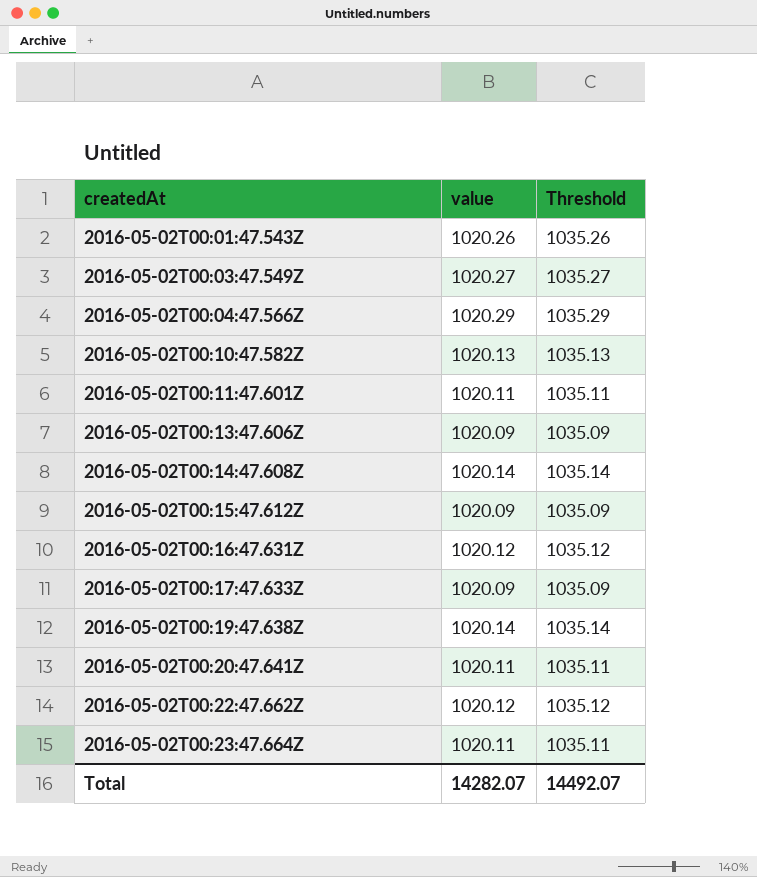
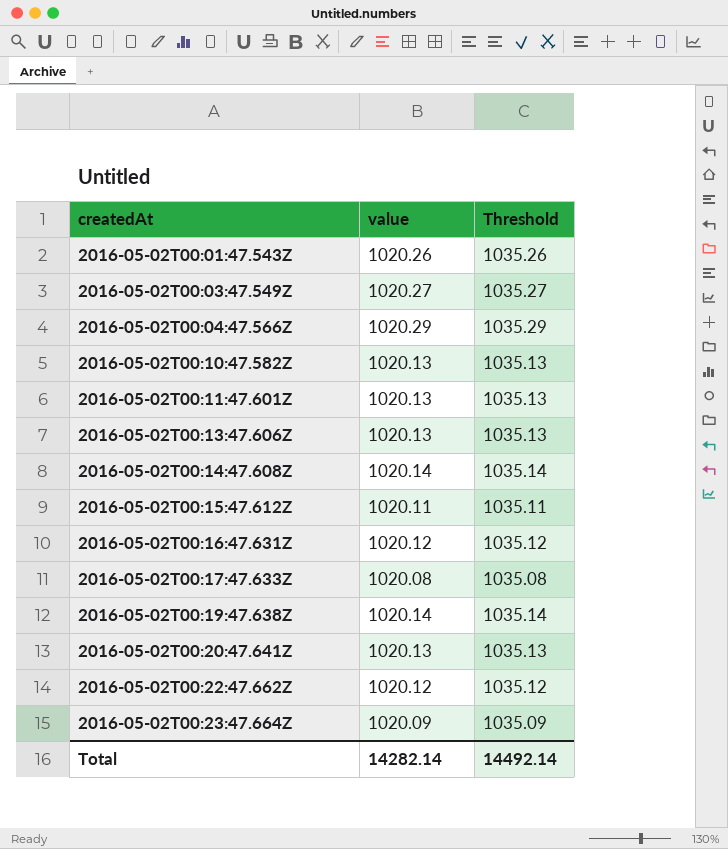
2016-05-02T00:11:47.601Z | value: 1020.11 -> 1020.13
2016-05-02T00:11:47.601Z | Threshold: 1035.11 -> 1035.13
2016-05-02T00:13:47.606Z | value: 1020.09 -> 1020.13
2016-05-02T00:13:47.606Z | Threshold: 1035.09 -> 1035.13
2016-05-02T00:15:47.612Z | value: 1020.09 -> 1020.11
2016-05-02T00:15:47.612Z | Threshold: 1035.09 -> 1035.11
2016-05-02T00:17:47.633Z | value: 1020.09 -> 1020.08
2016-05-02T00:17:47.633Z | Threshold: 1035.09 -> 1035.08
2016-05-02T00:20:47.641Z | value: 1020.11 -> 1020.13
2016-05-02T00:20:47.641Z | Threshold: 1035.11 -> 1035.13
2016-05-02T00:23:47.664Z | value: 1020.11 -> 1020.09
2016-05-02T00:23:47.664Z | Threshold: 1035.11 -> 1035.09
Total | value: 14282.07 -> 14282.14
Total | Threshold: 14492.07 -> 14492.14

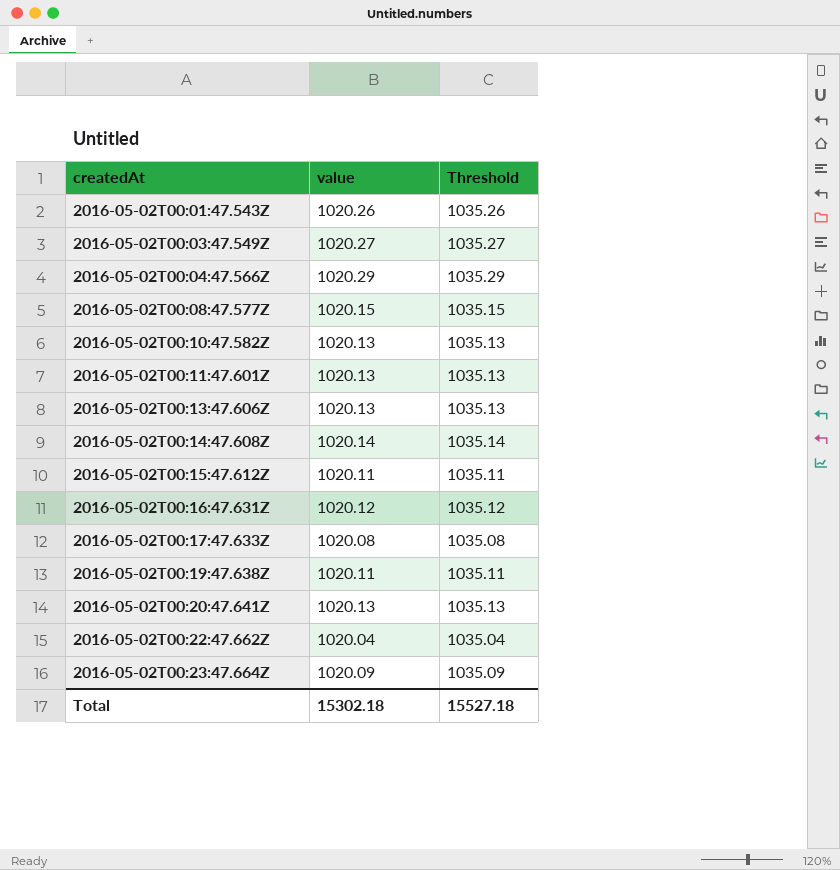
row 2016-05-02T00:08:47.577Z: none -> 1020.15 | 1035.15
2016-05-02T00:19:47.638Z | value: 1020.14 -> 1020.11
2016-05-02T00:19:47.638Z | Threshold: 1035.14 -> 1035.11
2016-05-02T00:22:47.662Z | value: 1020.12 -> 1020.04
2016-05-02T00:22:47.662Z | Threshold: 1035.12 -> 1035.04
Total | value: 14282.14 -> 15302.18
Total | Threshold: 14492.14 -> 15527.18

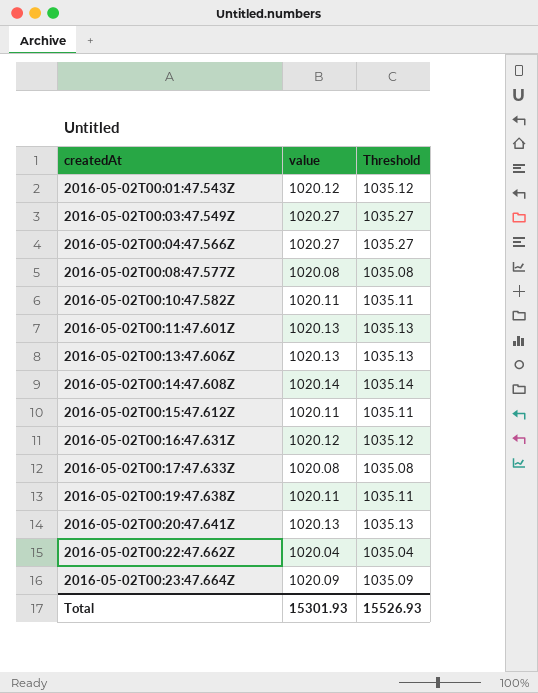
2016-05-02T00:01:47.543Z | value: 1020.26 -> 1020.12
2016-05-02T00:01:47.543Z | Threshold: 1035.26 -> 1035.12
2016-05-02T00:04:47.566Z | value: 1020.29 -> 1020.27
2016-05-02T00:04:47.566Z | Threshold: 1035.29 -> 1035.27
2016-05-02T00:08:47.577Z | value: 1020.15 -> 1020.08
2016-05-02T00:08:47.577Z | Threshold: 1035.15 -> 1035.08
2016-05-02T00:10:47.582Z | value: 1020.13 -> 1020.11
2016-05-02T00:10:47.582Z | Threshold: 1035.13 -> 1035.11
Total | value: 15302.18 -> 15301.93
Total | Threshold: 15527.18 -> 15526.93

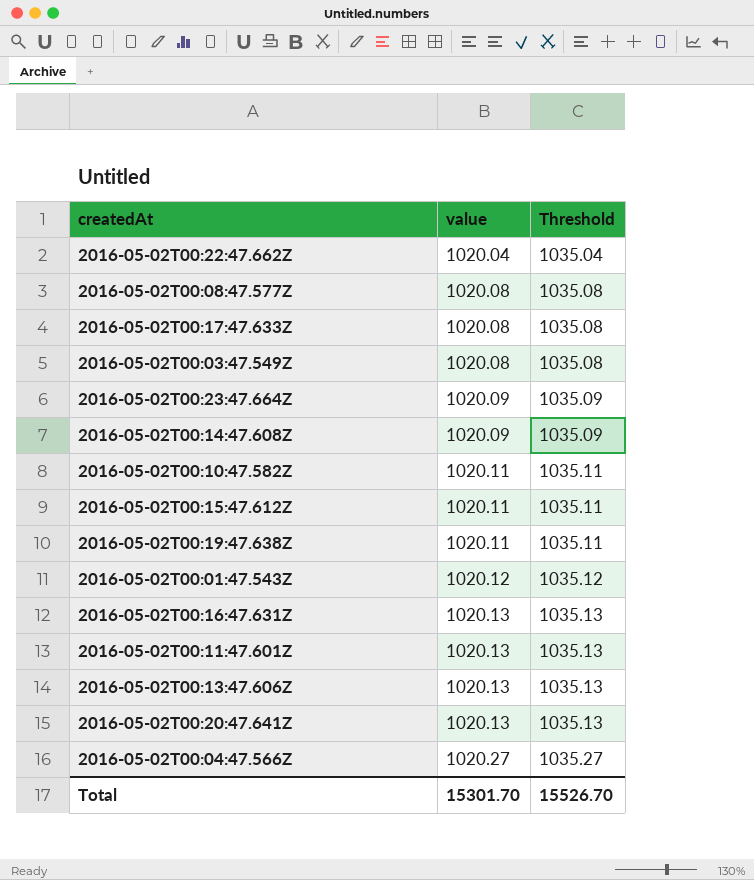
row order: createdAt ascending -> value ascending
2016-05-02T00:03:47.549Z | value: 1020.27 -> 1020.08
2016-05-02T00:03:47.549Z | Threshold: 1035.27 -> 1035.08
2016-05-02T00:14:47.608Z | value: 1020.14 -> 1020.09
2016-05-02T00:14:47.608Z | Threshold: 1035.14 -> 1035.09
2016-05-02T00:16:47.631Z | value: 1020.12 -> 1020.13
2016-05-02T00:16:47.631Z | Threshold: 1035.12 -> 1035.13
Total | value: 15301.93 -> 15301.70
Total | Threshold: 15526.93 -> 15526.70

